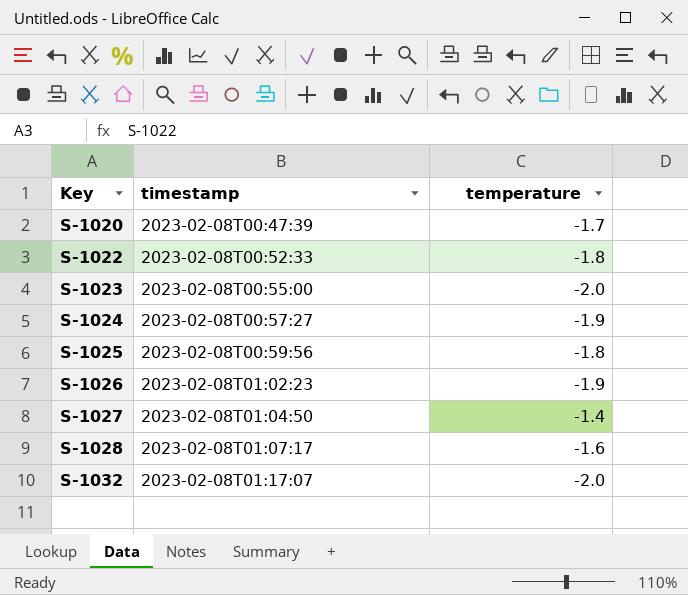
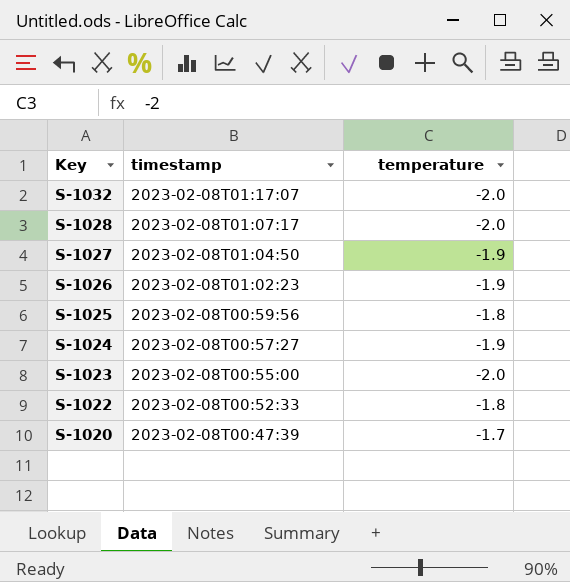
row order: Key ascending -> Key descending
S-1028 | temperature: -1.6 -> -2.0
S-1027 | temperature: -1.4 -> -1.9

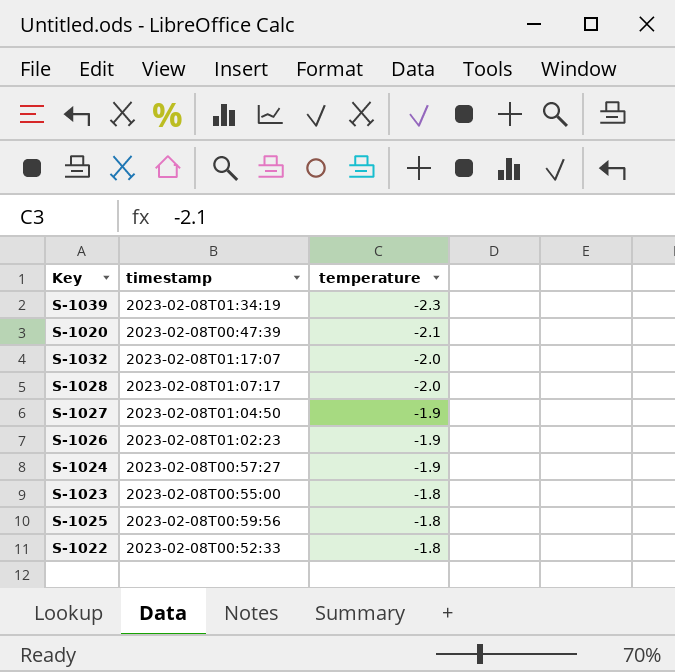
row order: Key descending -> temperature ascending
row S-1039: none -> 2023-02-08T01:34:19 | -2.3
S-1020 | temperature: -1.7 -> -2.1
S-1023 | temperature: -2.0 -> -1.8

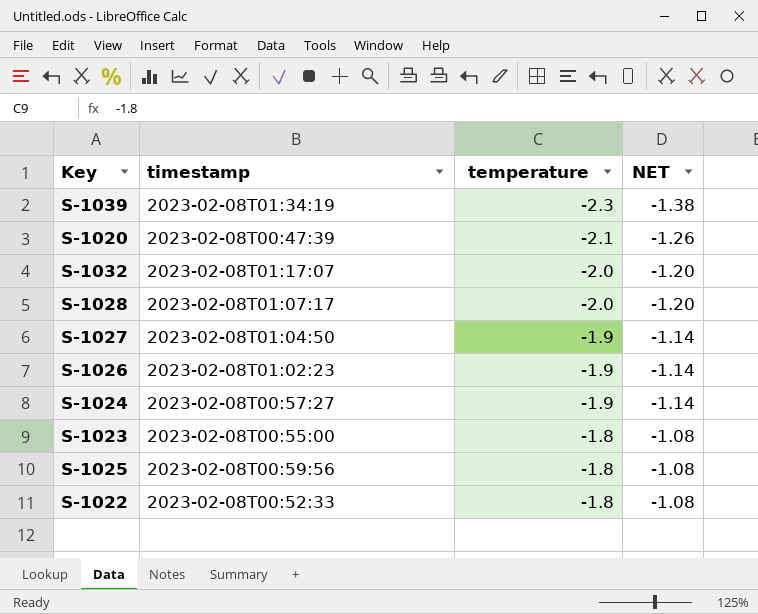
column NET | formula: none -> [temperature] * 0.6

